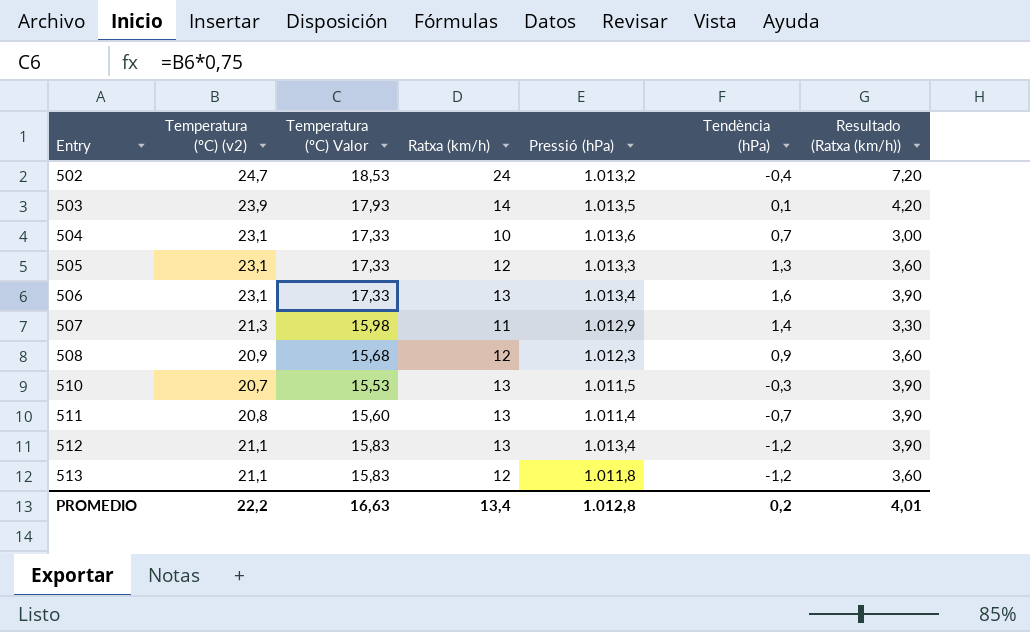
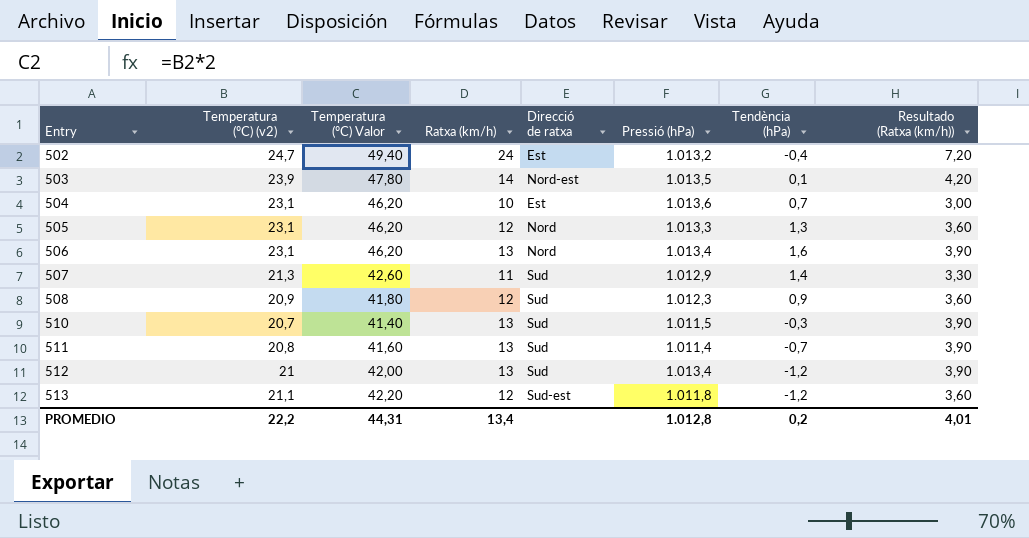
column Temperatura (ºC) Valor | formula: [Temperatura (ºC) (v2)] * 0,75 -> [Temperatura (ºC) (v2)] * 2
column Direcció de ratxa | position: none -> 5
512 | Temperatura (ºC) (v2): 21,1 -> 21
PROMEDIO | Temperatura (ºC) Valor: 16,63 -> 44,31

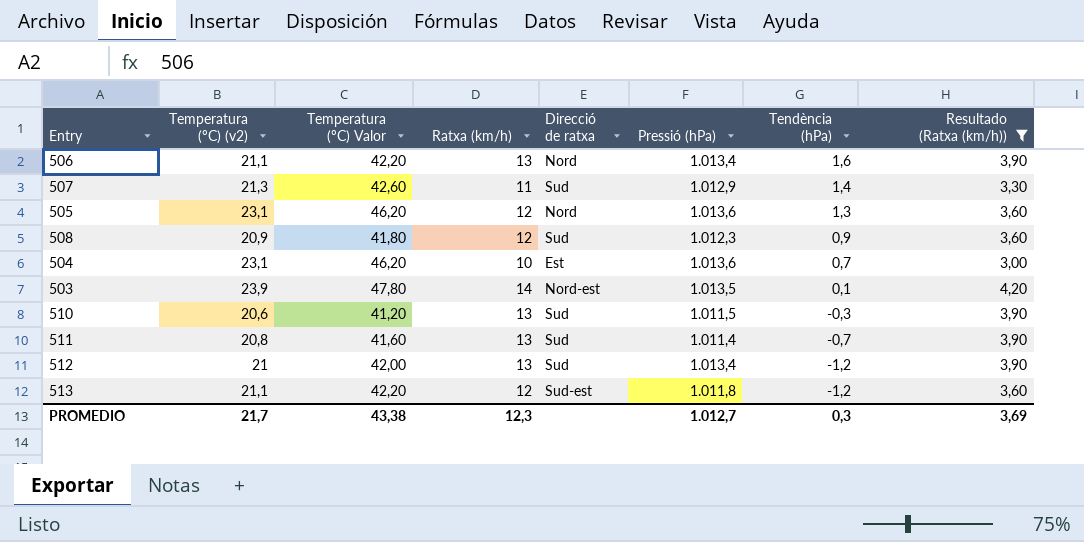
filter: none -> Resultado (Ratxa (km/h)) != 7,20
row order: Entry ascending -> Tendència (hPa) descending
506 | Temperatura (ºC) (v2): 23,1 -> 21,1
506 | Temperatura (ºC) Valor: 46,20 -> 42,20
505 | Pressió (hPa): 1.013,3 -> 1.013,6
510 | Temperatura (ºC) (v2): 20,7 -> 20,6
510 | Temperatura (ºC) Valor: 41,40 -> 41,20
PROMEDIO | Temperatura (ºC) (v2): 22,2 -> 21,7
PROMEDIO | Temperatura (ºC) Valor: 44,31 -> 43,38
PROMEDIO | Ratxa (km/h): 13,4 -> 12,3
PROMEDIO | Pressió (hPa): 1.012,8 -> 1.012,7
PROMEDIO | Tendència (hPa): 0,2 -> 0,3
PROMEDIO | Resultado (Ratxa (km/h)): 4,01 -> 3,69

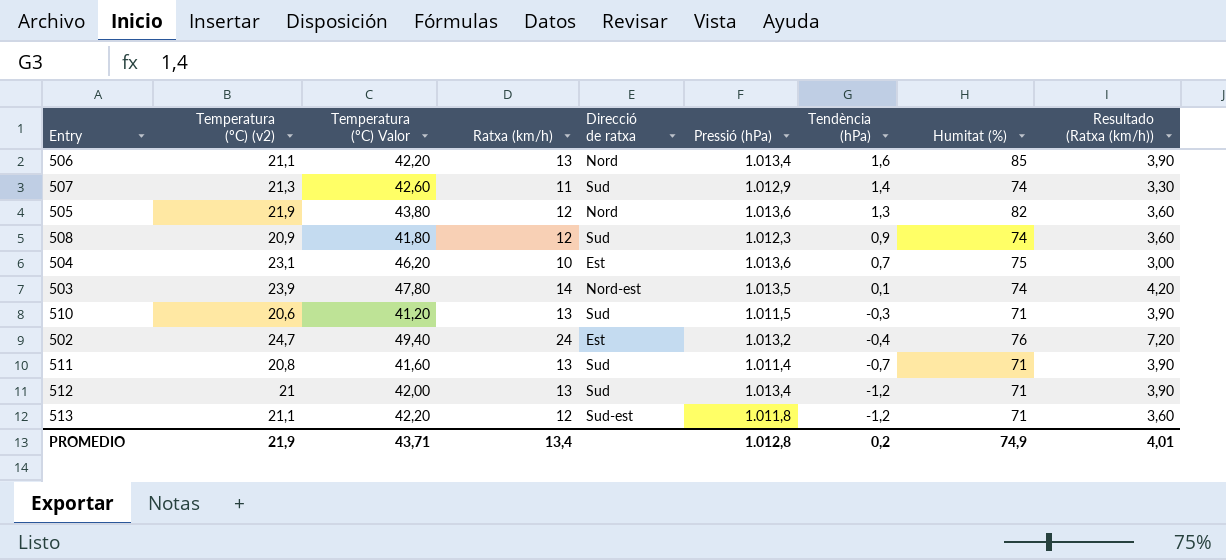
filter: Resultado (Ratxa (km/h)) != 7,20 -> none
column Humitat (%) | position: none -> 8
505 | Temperatura (ºC) (v2): 23,1 -> 21,9
505 | Temperatura (ºC) Valor: 46,20 -> 43,80
PROMEDIO | Temperatura (ºC) (v2): 21,7 -> 21,9
PROMEDIO | Temperatura (ºC) Valor: 43,38 -> 43,71
PROMEDIO | Ratxa (km/h): 12,3 -> 13,4
PROMEDIO | Pressió (hPa): 1.012,7 -> 1.012,8
PROMEDIO | Tendència (hPa): 0,3 -> 0,2
PROMEDIO | Resultado (Ratxa (km/h)): 3,69 -> 4,01

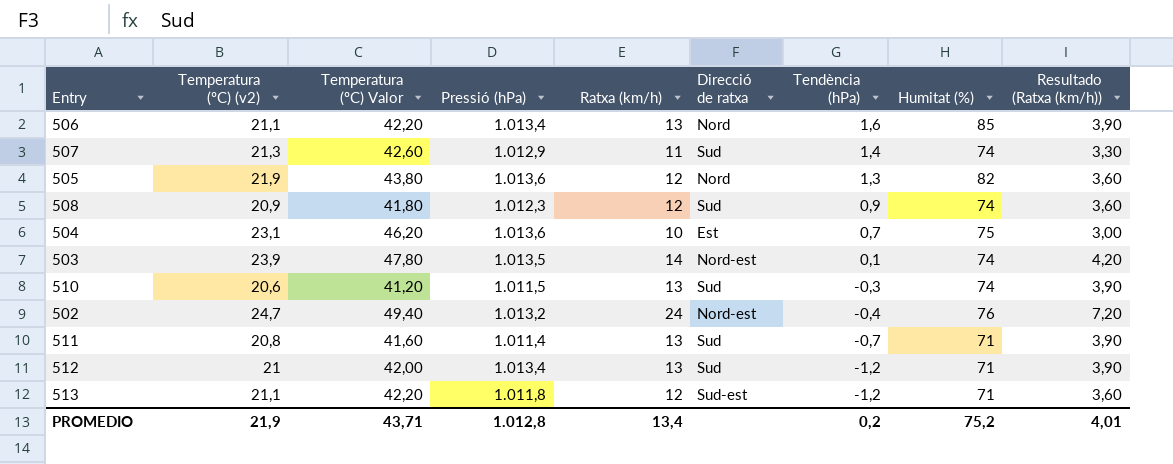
column Pressió (hPa) | position: 6 -> 4
510 | Humitat (%): 71 -> 74
502 | Direcció de ratxa: Est -> Nord-est
PROMEDIO | Humitat (%): 74,9 -> 75,2

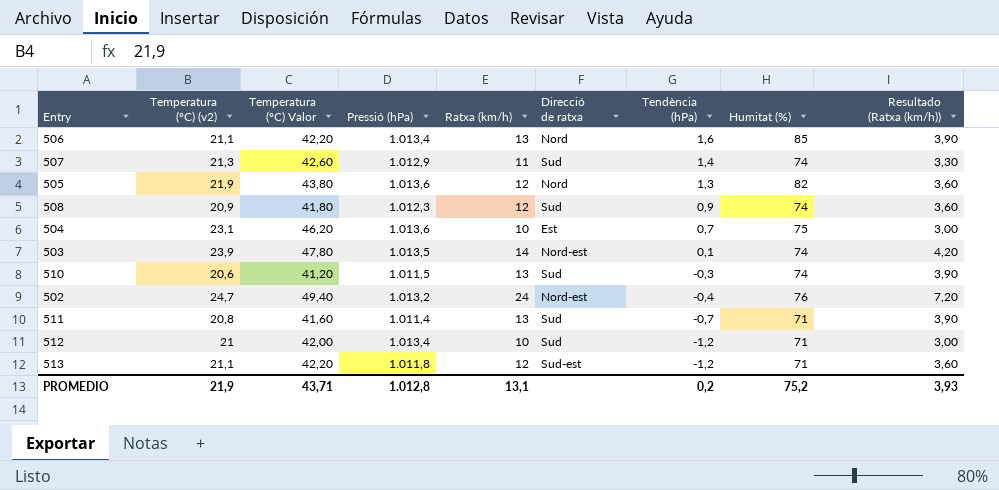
512 | Ratxa (km/h): 13 -> 10
512 | Resultado (Ratxa (km/h)): 3,90 -> 3,00
PROMEDIO | Ratxa (km/h): 13,4 -> 13,1
PROMEDIO | Resultado (Ratxa (km/h)): 4,01 -> 3,93

